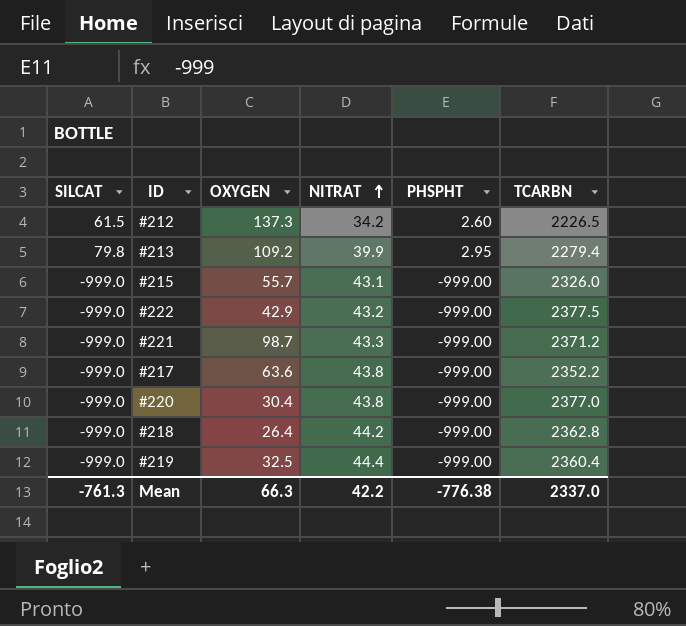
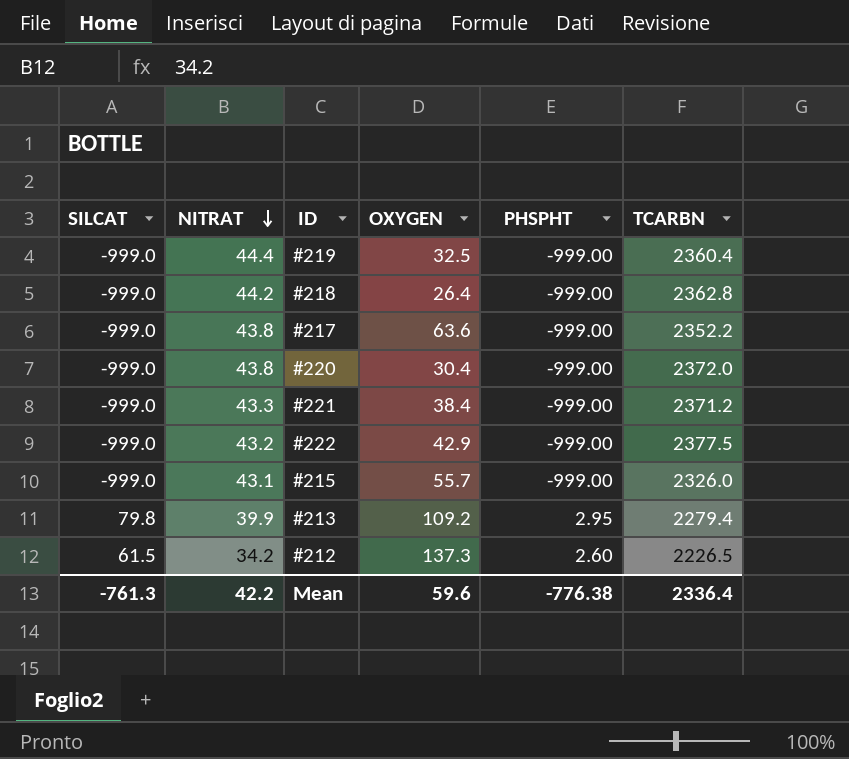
row order: NITRAT ascending -> NITRAT descending
column NITRAT | position: 4 -> 2
#220 | TCARBN: 2377.0 -> 2372.0
#221 | OXYGEN: 98.7 -> 38.4
Mean | OXYGEN: 66.3 -> 59.6
Mean | TCARBN: 2337.0 -> 2336.4

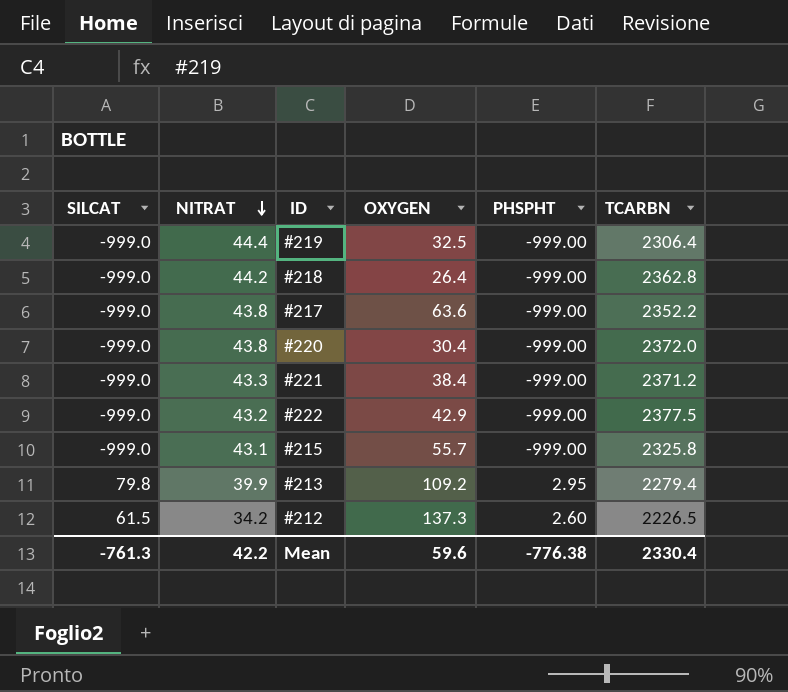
#219 | TCARBN: 2360.4 -> 2306.4
#215 | TCARBN: 2326.0 -> 2325.8
Mean | TCARBN: 2336.4 -> 2330.4

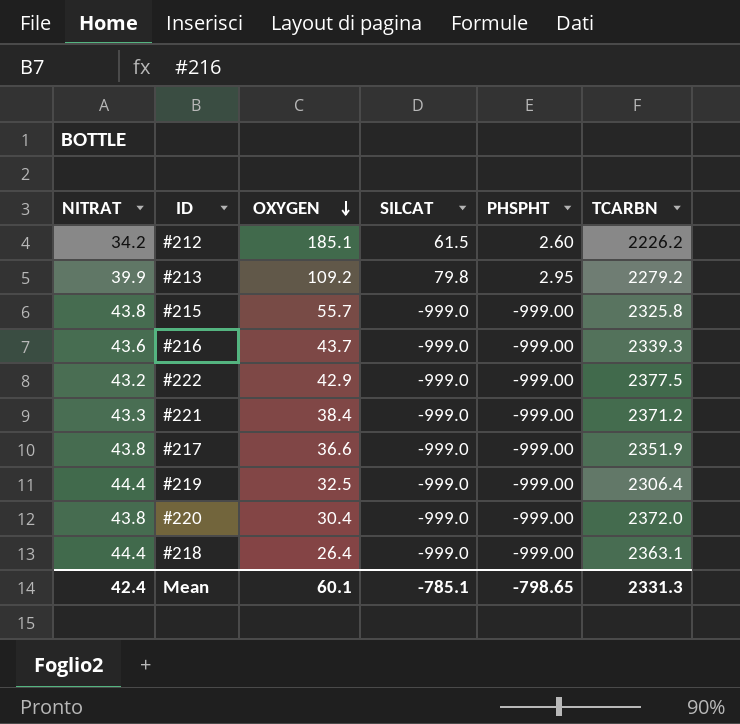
row order: NITRAT descending -> OXYGEN descending
column SILCAT | position: 1 -> 4
#212 | OXYGEN: 137.3 -> 185.1
#212 | TCARBN: 2226.5 -> 2226.2
#213 | TCARBN: 2279.4 -> 2279.2
#215 | NITRAT: 43.1 -> 43.8
row #216: none -> 43.6 | 43.7 | -999.0 | -999.00 | 2339.3
#217 | OXYGEN: 63.6 -> 36.6
#217 | TCARBN: 2352.2 -> 2351.9
#218 | NITRAT: 44.2 -> 44.4
#218 | TCARBN: 2362.8 -> 2363.1
Mean | NITRAT: 42.2 -> 42.4
Mean | OXYGEN: 59.6 -> 60.1
Mean | SILCAT: -761.3 -> -785.1
Mean | PHSPHT: -776.38 -> -798.65
Mean | TCARBN: 2330.4 -> 2331.3

